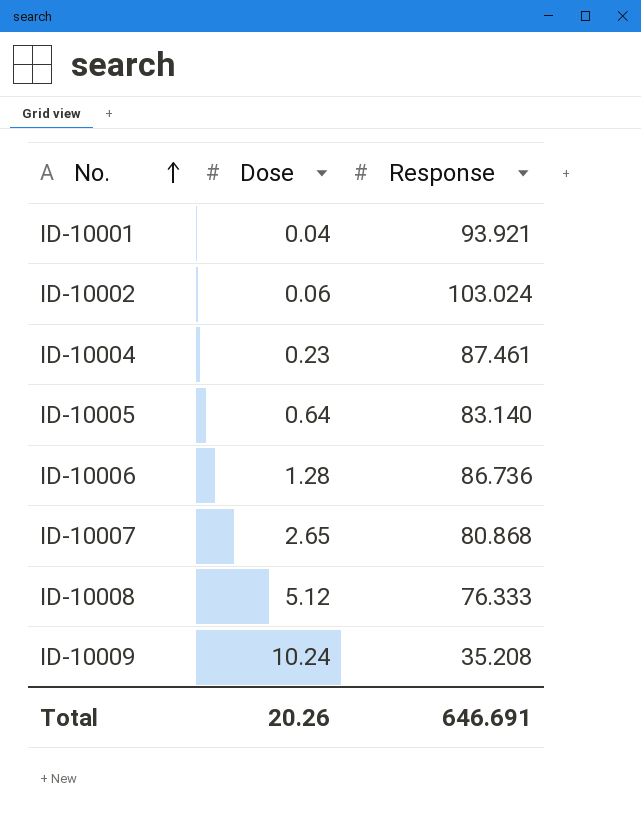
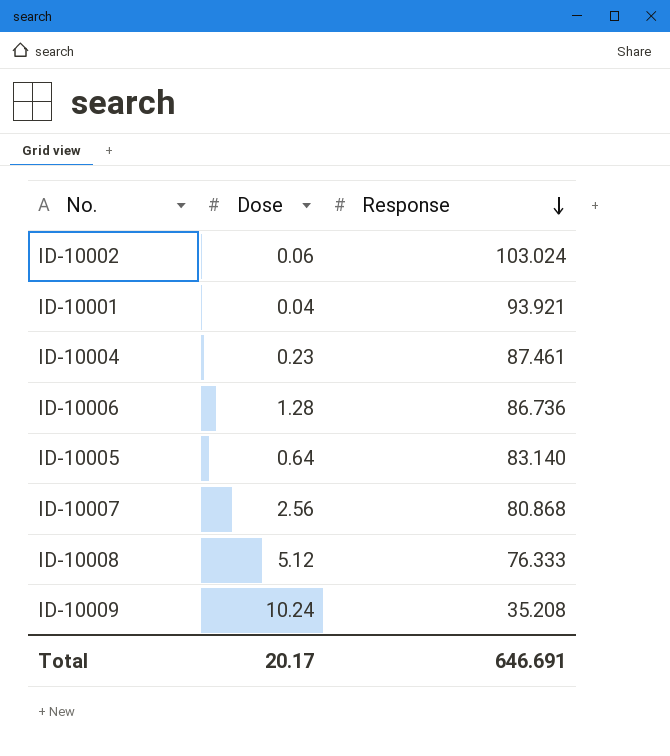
row order: No. ascending -> Response descending
ID-10007 | Dose: 2.65 -> 2.56
Total | Dose: 20.26 -> 20.17

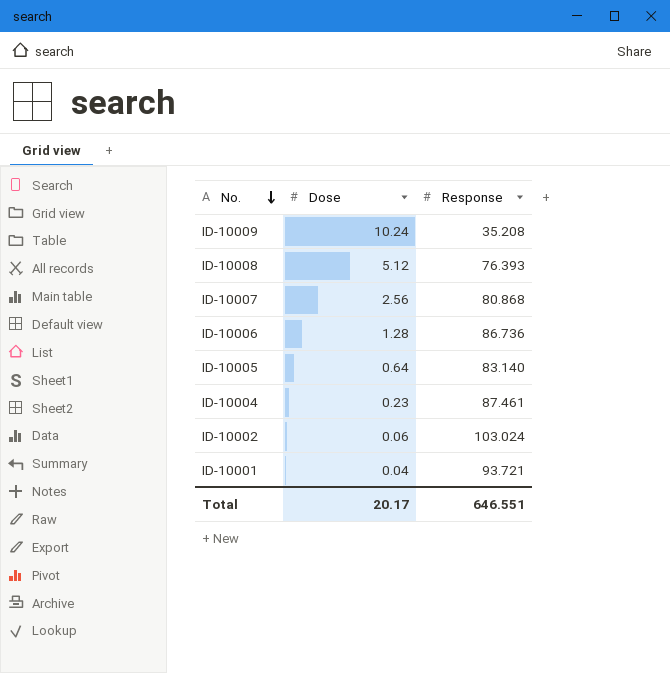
row order: Response descending -> No. descending
ID-10008 | Response: 76.333 -> 76.393
ID-10001 | Response: 93.921 -> 93.721
Total | Response: 646.691 -> 646.551

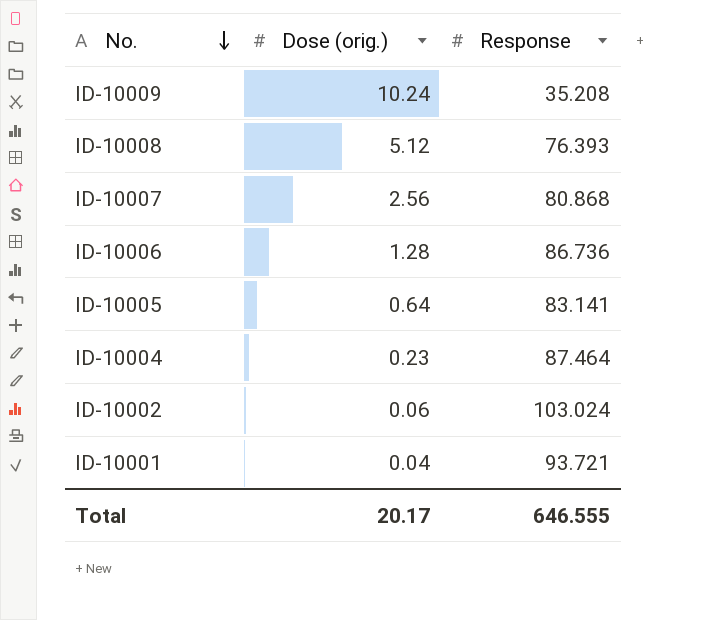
column name: Dose -> Dose (orig.)
ID-10005 | Response: 83.140 -> 83.141
ID-10004 | Response: 87.461 -> 87.464
Total | Response: 646.551 -> 646.555

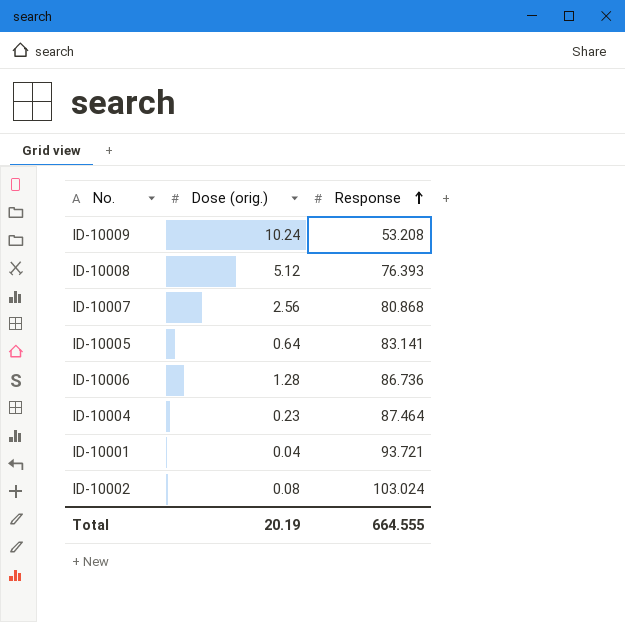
row order: No. descending -> Response ascending
ID-10009 | Response: 35.208 -> 53.208
ID-10002 | Dose (orig.): 0.06 -> 0.08
Total | Dose (orig.): 20.17 -> 20.19
Total | Response: 646.555 -> 664.555

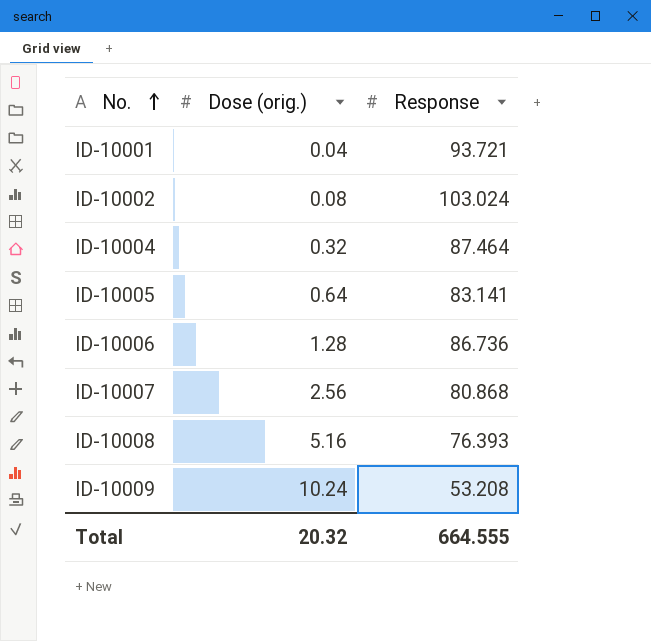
row order: Response ascending -> No. ascending
ID-10004 | Dose (orig.): 0.23 -> 0.32
ID-10008 | Dose (orig.): 5.12 -> 5.16
Total | Dose (orig.): 20.19 -> 20.32

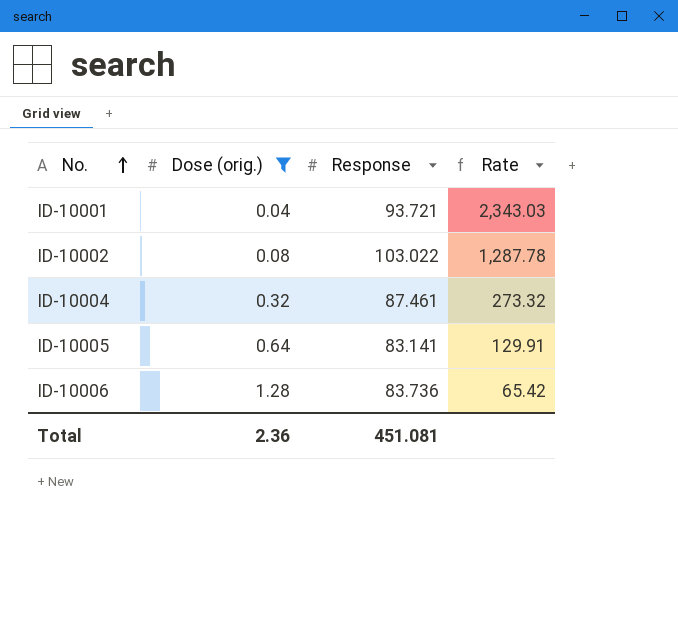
filter: none -> Dose (orig.) <= 1.28
column Rate | formula: none -> [Response] / [Dose (orig.)]
ID-10002 | Response: 103.024 -> 103.022
ID-10004 | Response: 87.464 -> 87.461
ID-10006 | Response: 86.736 -> 83.736
Total | Dose (orig.): 20.32 -> 2.36
Total | Response: 664.555 -> 451.081

